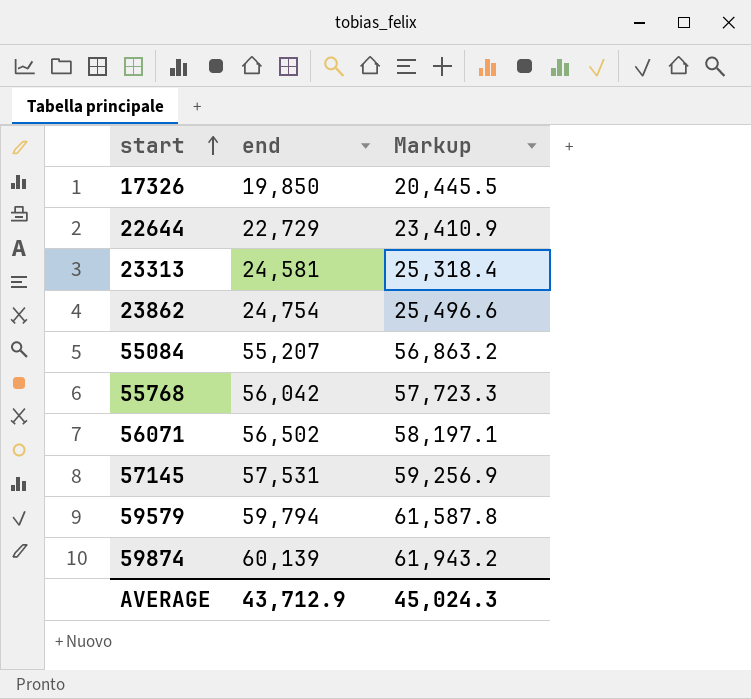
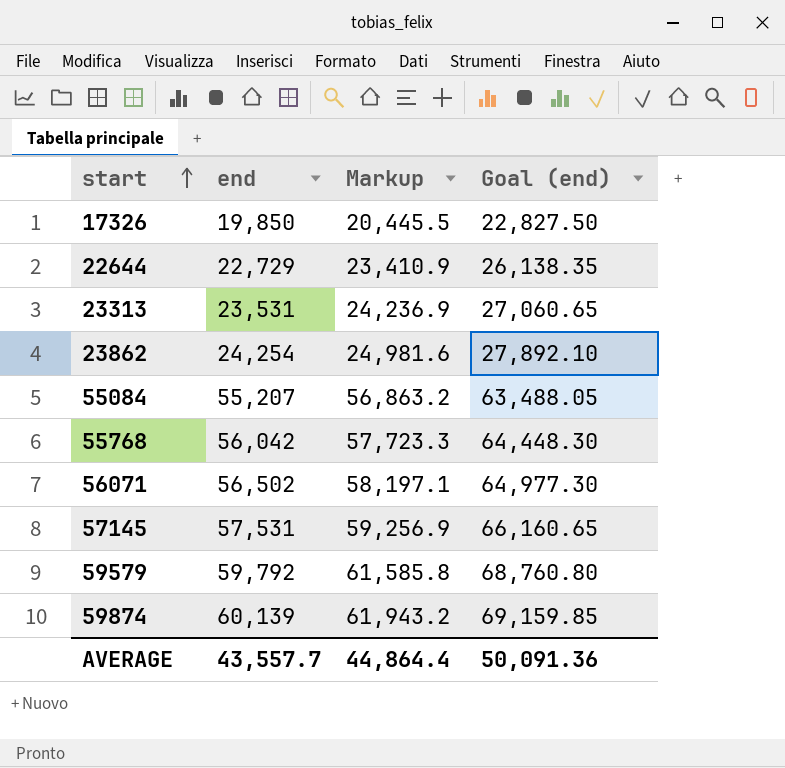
column Goal (end) | formula: none -> [end] * 1.15
23313 | end: 24,581 -> 23,531
23313 | Markup: 25,318.4 -> 24,236.9
23862 | end: 24,754 -> 24,254
23862 | Markup: 25,496.6 -> 24,981.6
59579 | end: 59,794 -> 59,792
59579 | Markup: 61,587.8 -> 61,585.8
AVERAGE | end: 43,712.9 -> 43,557.7
AVERAGE | Markup: 45,024.3 -> 44,864.4

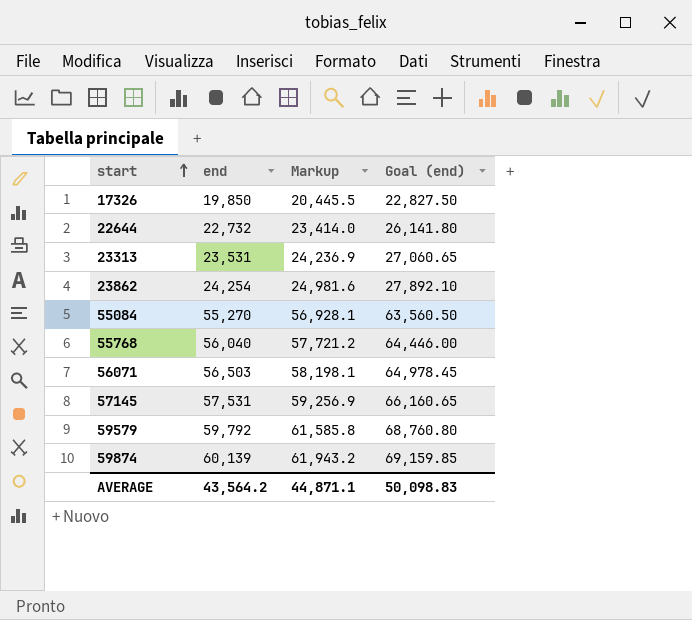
22644 | end: 22,729 -> 22,732
22644 | Markup: 23,410.9 -> 23,414.0
22644 | Goal (end): 26,138.35 -> 26,141.80
55084 | end: 55,207 -> 55,270
55084 | Markup: 56,863.2 -> 56,928.1
55084 | Goal (end): 63,488.05 -> 63,560.50
55768 | end: 56,042 -> 56,040
55768 | Markup: 57,723.3 -> 57,721.2
55768 | Goal (end): 64,448.30 -> 64,446.00
56071 | end: 56,502 -> 56,503
56071 | Markup: 58,197.1 -> 58,198.1
56071 | Goal (end): 64,977.30 -> 64,978.45
AVERAGE | end: 43,557.7 -> 43,564.2
AVERAGE | Markup: 44,864.4 -> 44,871.1
AVERAGE | Goal (end): 50,091.36 -> 50,098.83

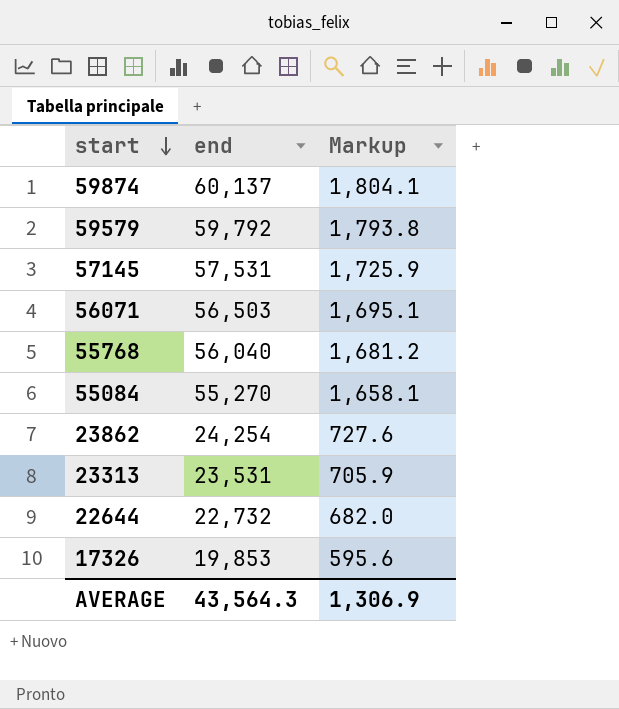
row order: start ascending -> start descending
column Goal (end) | formula: [end] * 1.15 -> none
column Markup | formula: [end] * 1.03 -> [end] * 0.03
59874 | end: 60,139 -> 60,137
17326 | end: 19,850 -> 19,853
AVERAGE | end: 43,564.2 -> 43,564.3
AVERAGE | Markup: 44,871.1 -> 1,306.9

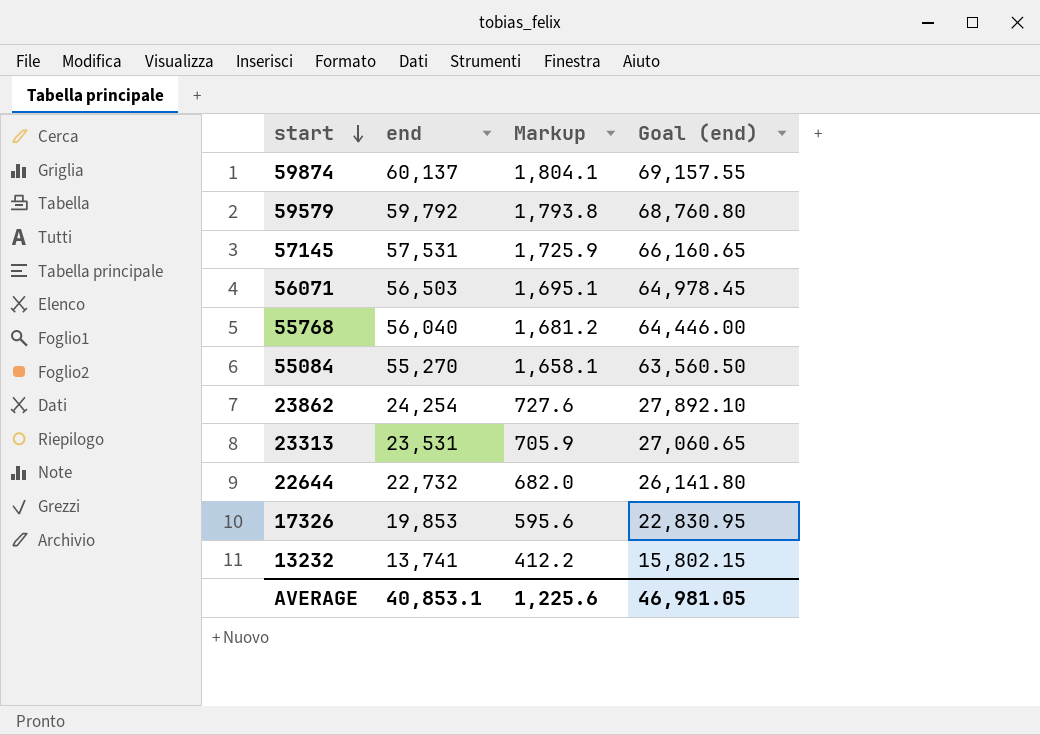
column Goal (end) | formula: none -> [end] * 1.15
row 13232: none -> 13,741 | 412.2 | 15,802.15
AVERAGE | end: 43,564.3 -> 40,853.1
AVERAGE | Markup: 1,306.9 -> 1,225.6

